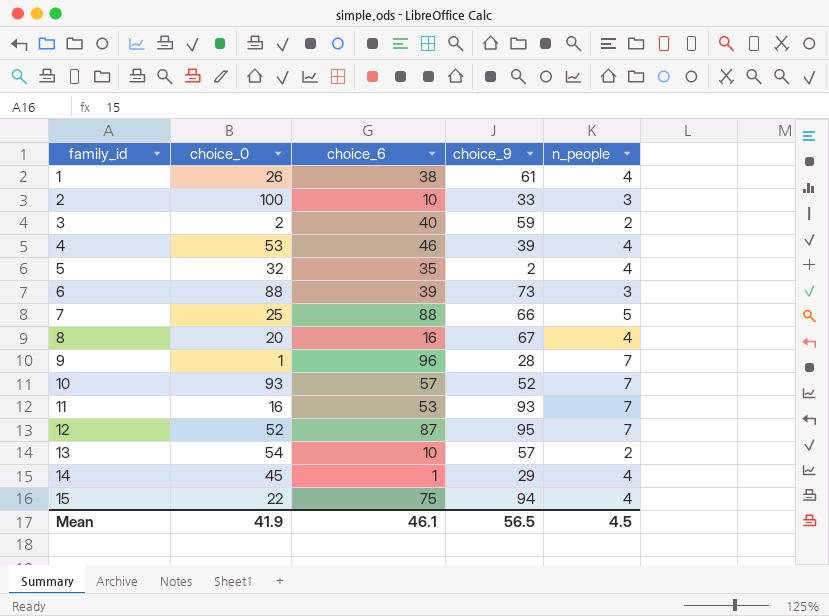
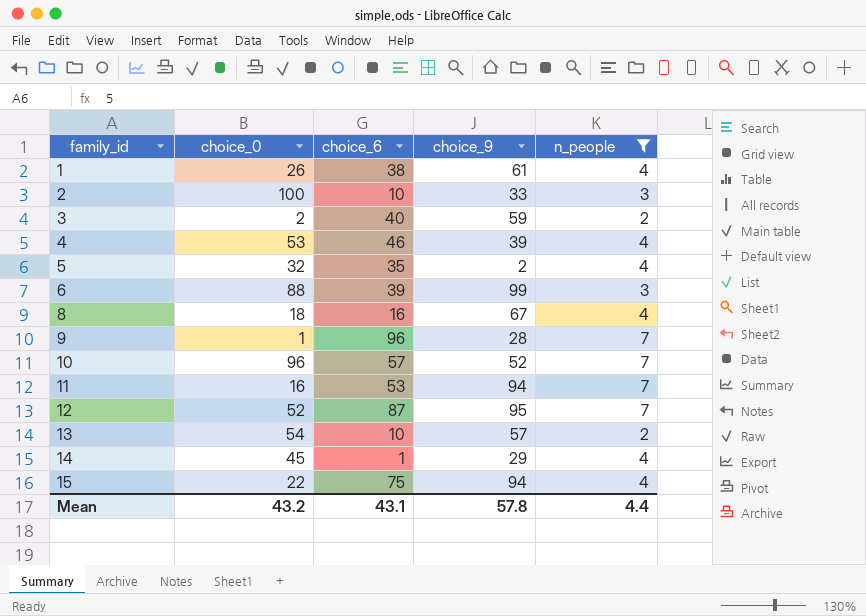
filter: none -> n_people != 5
6 | choice_9: 73 -> 99
8 | choice_0: 20 -> 18
10 | choice_0: 93 -> 96
11 | choice_9: 93 -> 94
Mean | choice_0: 41.9 -> 43.2
Mean | choice_6: 46.1 -> 43.1
Mean | choice_9: 56.5 -> 57.8
Mean | n_people: 4.5 -> 4.4

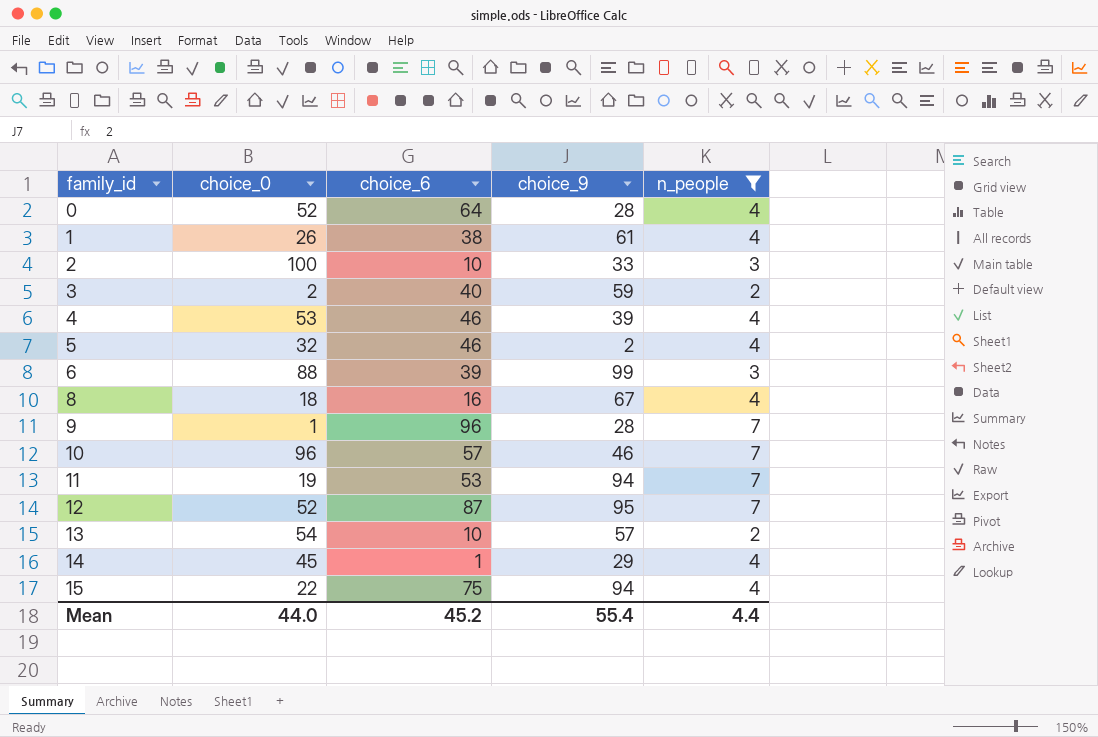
row 0: none -> 52 | 64 | 28 | 4
5 | choice_6: 35 -> 46
10 | choice_9: 52 -> 46
11 | choice_0: 16 -> 19
Mean | choice_0: 43.2 -> 44.0
Mean | choice_6: 43.1 -> 45.2
Mean | choice_9: 57.8 -> 55.4

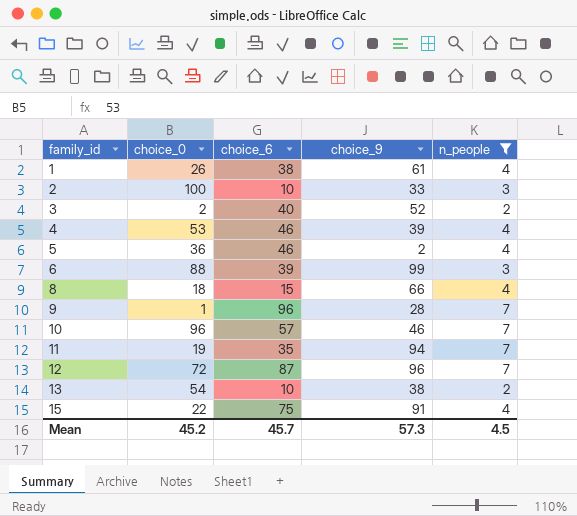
row 0: 52 | 64 | 28 | 4 -> none
row 14: 45 | 1 | 29 | 4 -> none
3 | choice_9: 59 -> 52
5 | choice_0: 32 -> 36
8 | choice_6: 16 -> 15
8 | choice_9: 67 -> 66
11 | choice_6: 53 -> 35
12 | choice_0: 52 -> 72
12 | choice_9: 95 -> 96
13 | choice_9: 57 -> 38
15 | choice_9: 94 -> 91
Mean | choice_0: 44.0 -> 45.2
Mean | choice_6: 45.2 -> 45.7
Mean | choice_9: 55.4 -> 57.3
Mean | n_people: 4.4 -> 4.5

